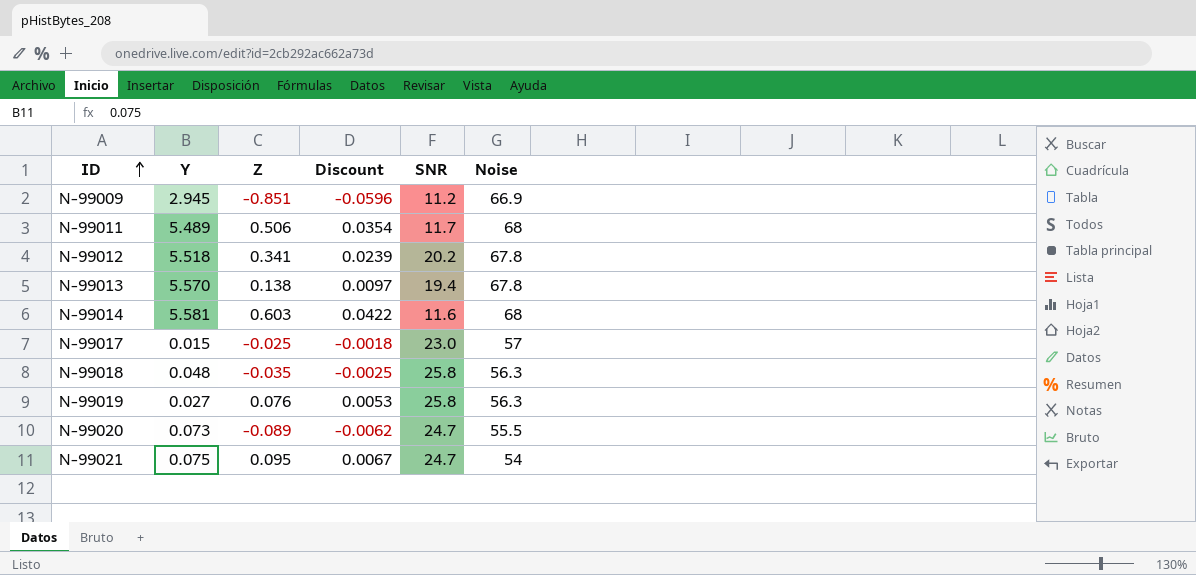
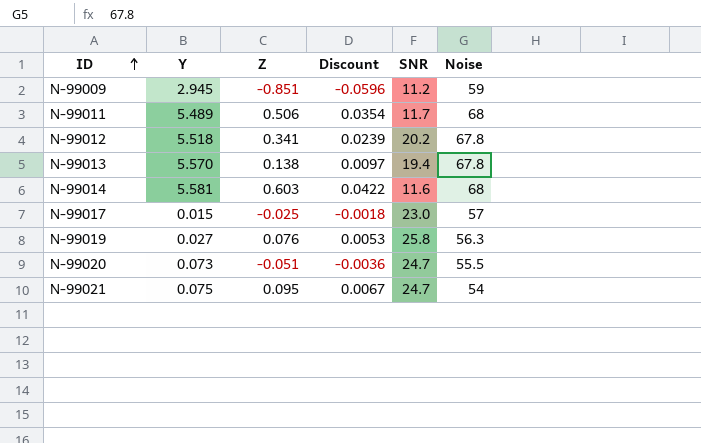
row N-99018: 0.048 | -0.035 | -0.0025 | 25.8 | 56.3 -> none
N-99009 | Noise: 66.9 -> 59
N-99020 | Z: -0.089 -> -0.051
N-99020 | Discount: -0.0062 -> -0.0036

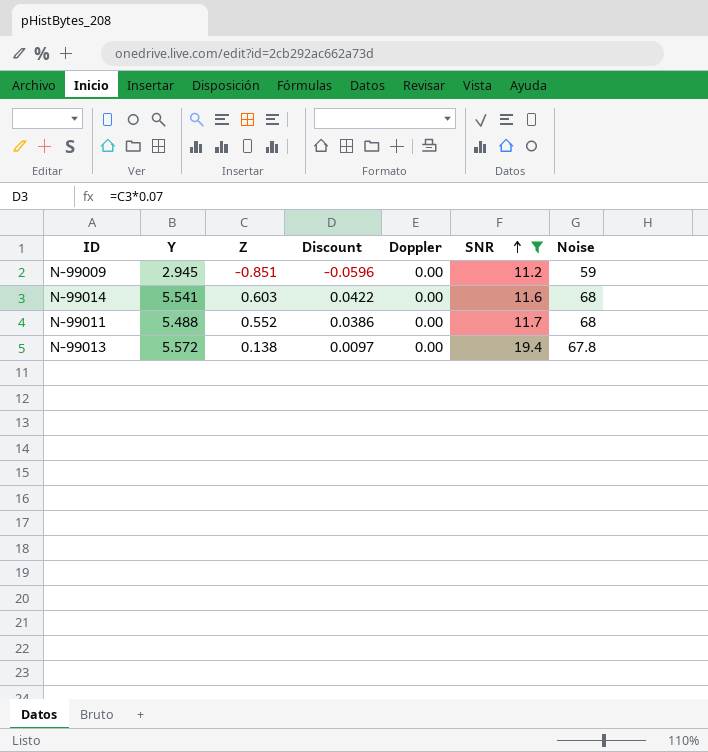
filter: none -> SNR <= 19.4
row order: ID ascending -> SNR ascending
column Doppler | position: none -> 5
N-99014 | Y: 5.581 -> 5.541
N-99011 | Y: 5.489 -> 5.488
N-99011 | Z: 0.506 -> 0.552
N-99011 | Discount: 0.0354 -> 0.0386
N-99013 | Y: 5.570 -> 5.572

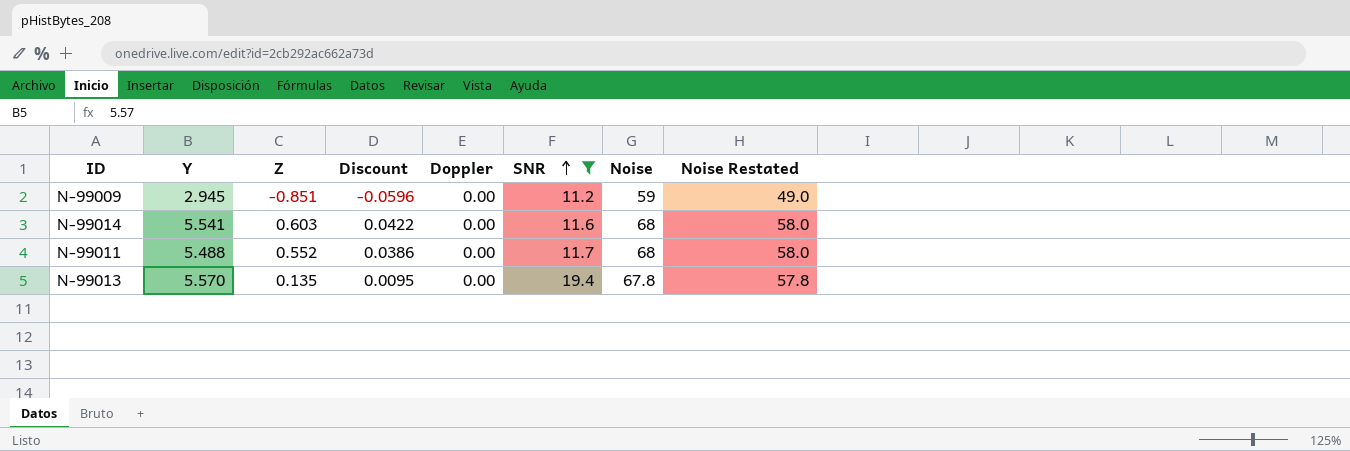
column Noise Restated | formula: none -> [Noise] - 10
N-99013 | Y: 5.572 -> 5.570
N-99013 | Z: 0.138 -> 0.135
N-99013 | Discount: 0.0097 -> 0.0095

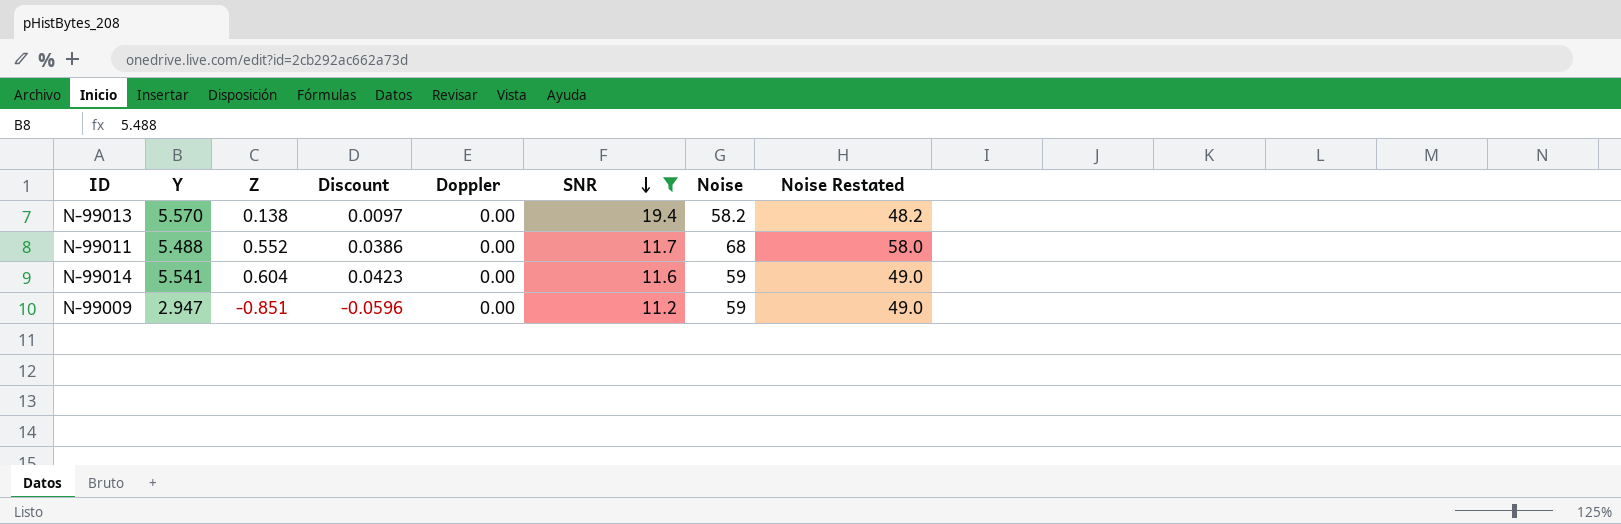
row order: SNR ascending -> SNR descending
N-99013 | Z: 0.135 -> 0.138
N-99013 | Discount: 0.0095 -> 0.0097
N-99013 | Noise: 67.8 -> 58.2
N-99013 | Noise Restated: 57.8 -> 48.2
N-99014 | Z: 0.603 -> 0.604
N-99014 | Discount: 0.0422 -> 0.0423
N-99014 | Noise: 68 -> 59
N-99014 | Noise Restated: 58.0 -> 49.0
N-99009 | Y: 2.945 -> 2.947

